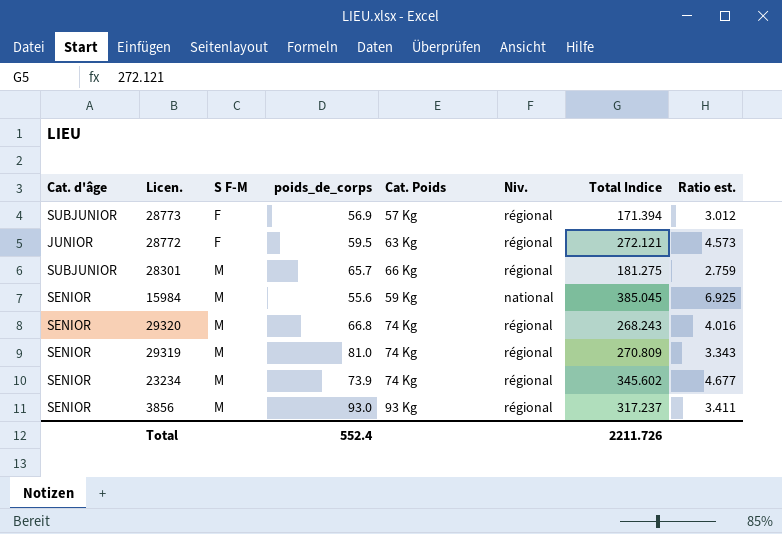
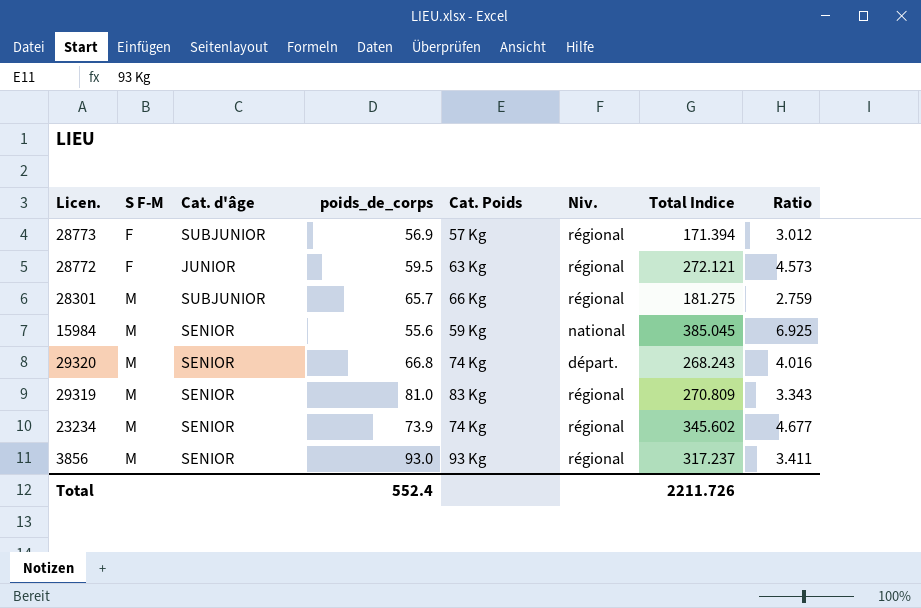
column Cat. d'âge | position: 1 -> 3
column name: Ratio est. -> Ratio
29320 | Niv.: régional -> départ.
29319 | Cat. Poids: 74 Kg -> 83 Kg

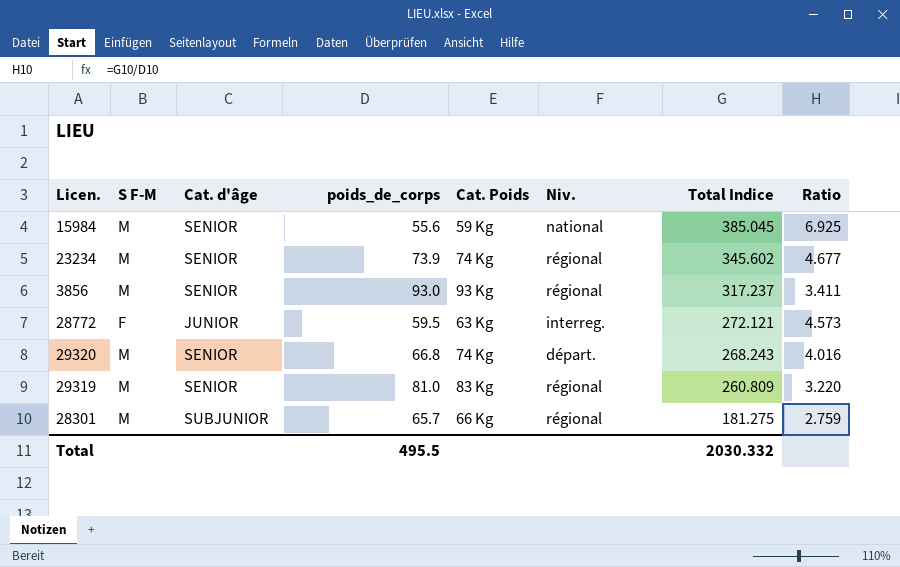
row order: S F-M ascending -> Total Indice descending
row 28773: F | SUBJUNIOR | 56.9 | 57 Kg | régional | 171.394 | 3.012 -> none
28772 | Niv.: régional -> interreg.
29319 | Total Indice: 270.809 -> 260.809
29319 | Ratio: 3.343 -> 3.220
Total | poids_de_corps: 552.4 -> 495.5
Total | Total Indice: 2211.726 -> 2030.332

